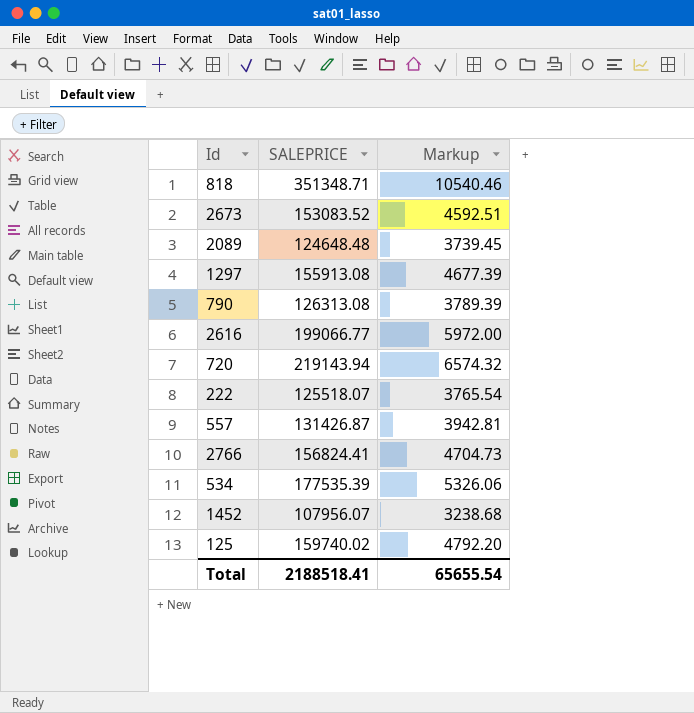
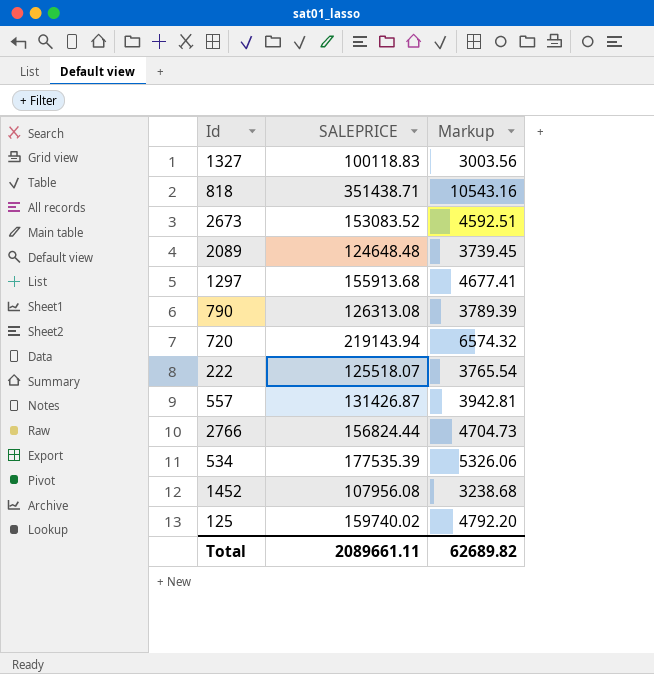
row 2616: 199066.77 | 5972.00 -> none
row 1327: none -> 100118.83 | 3003.56
818 | SALEPRICE: 351348.71 -> 351438.71
818 | Markup: 10540.46 -> 10543.16
1297 | SALEPRICE: 155913.08 -> 155913.68
1297 | Markup: 4677.39 -> 4677.41
2766 | SALEPRICE: 156824.41 -> 156824.44
1452 | SALEPRICE: 107956.07 -> 107956.08
Total | SALEPRICE: 2188518.41 -> 2089661.11
Total | Markup: 65655.54 -> 62689.82

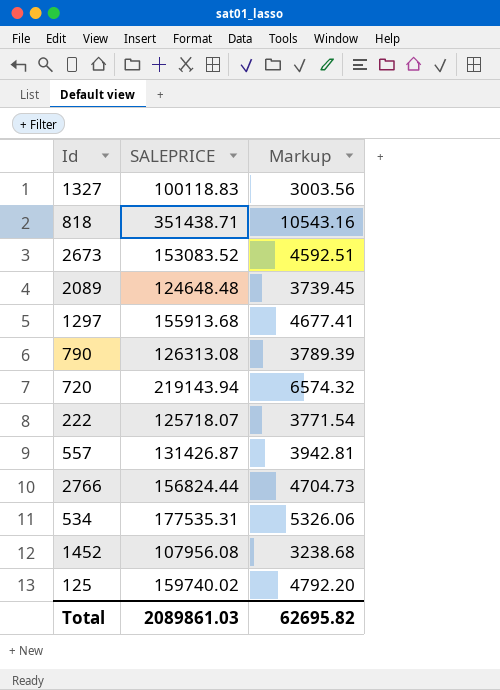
222 | SALEPRICE: 125518.07 -> 125718.07
222 | Markup: 3765.54 -> 3771.54
534 | SALEPRICE: 177535.39 -> 177535.31
Total | SALEPRICE: 2089661.11 -> 2089861.03
Total | Markup: 62689.82 -> 62695.82

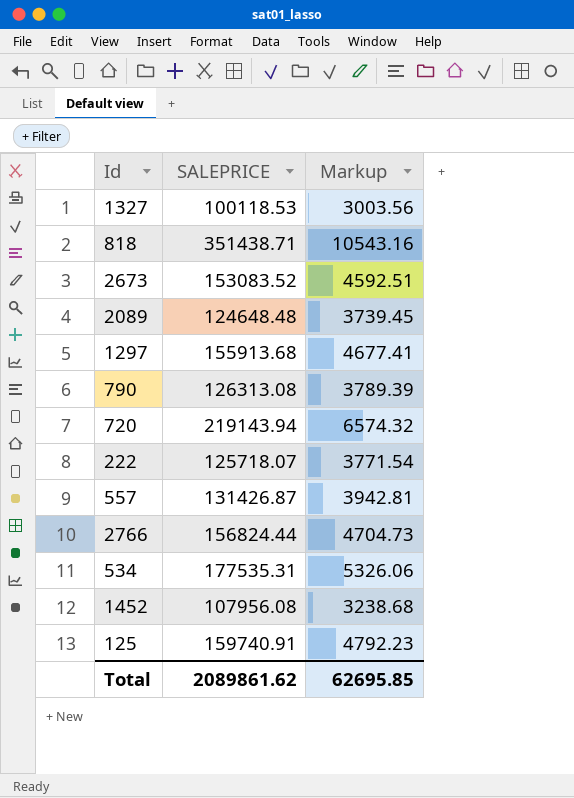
1327 | SALEPRICE: 100118.83 -> 100118.53
125 | SALEPRICE: 159740.02 -> 159740.91
125 | Markup: 4792.20 -> 4792.23
Total | SALEPRICE: 2089861.03 -> 2089861.62
Total | Markup: 62695.82 -> 62695.85

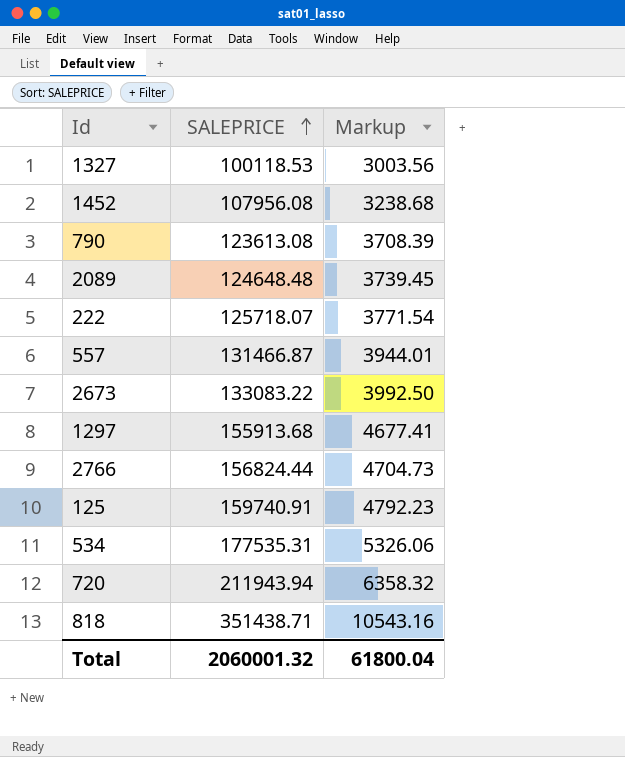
row order: none -> SALEPRICE ascending
790 | SALEPRICE: 126313.08 -> 123613.08
790 | Markup: 3789.39 -> 3708.39
557 | SALEPRICE: 131426.87 -> 131466.87
557 | Markup: 3942.81 -> 3944.01
2673 | SALEPRICE: 153083.52 -> 133083.22
2673 | Markup: 4592.51 -> 3992.50
720 | SALEPRICE: 219143.94 -> 211943.94
720 | Markup: 6574.32 -> 6358.32
Total | SALEPRICE: 2089861.62 -> 2060001.32
Total | Markup: 62695.85 -> 61800.04

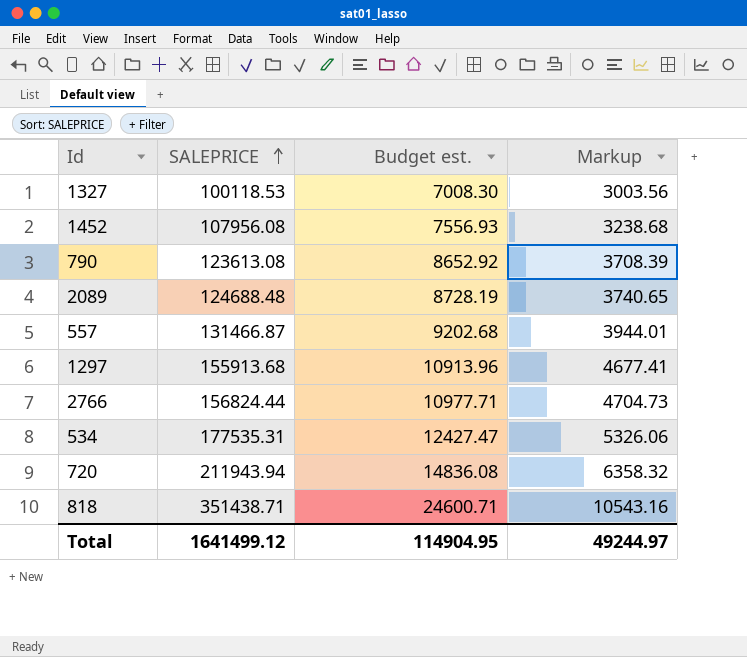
column Budget est. | formula: none -> [SALEPRICE] * 0.07
row 222: 125718.07 | 3771.54 -> none
row 2673: 133083.22 | 3992.50 -> none
row 125: 159740.91 | 4792.23 -> none
2089 | SALEPRICE: 124648.48 -> 124688.48
2089 | Markup: 3739.45 -> 3740.65
Total | SALEPRICE: 2060001.32 -> 1641499.12
Total | Markup: 61800.04 -> 49244.97

